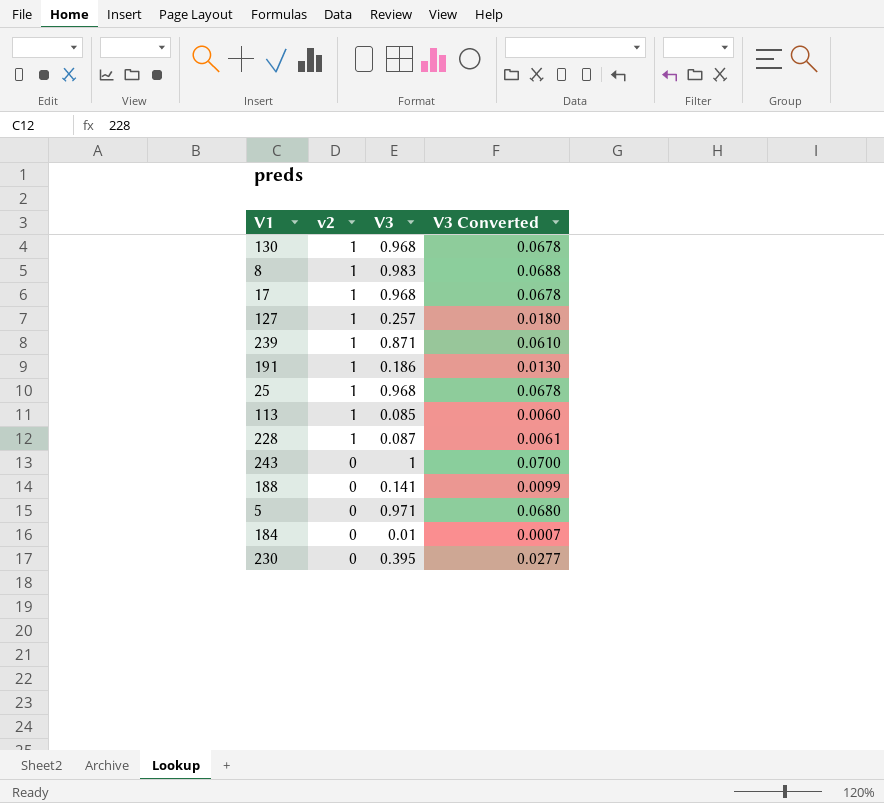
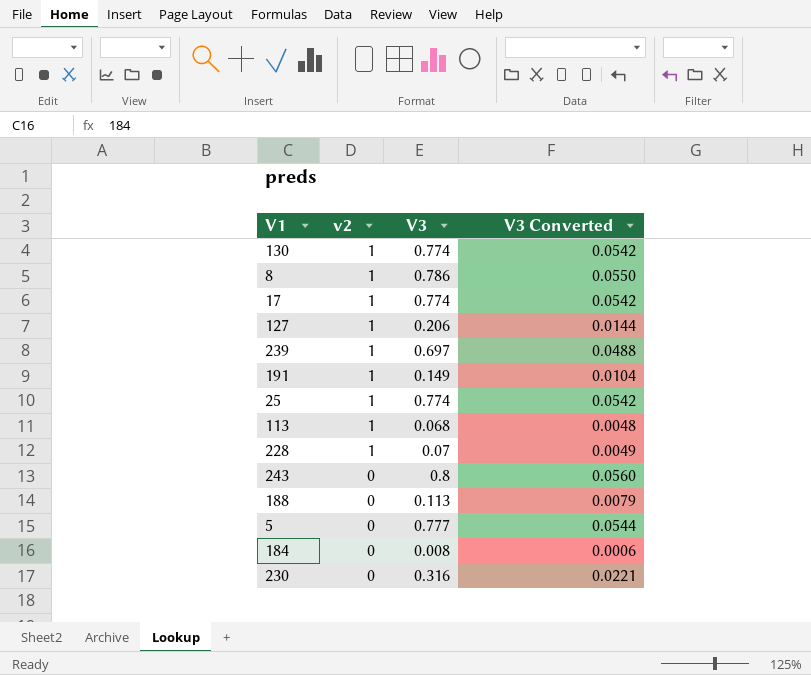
130 | V3: 0.968 -> 0.774
130 | V3 Converted: 0.0678 -> 0.0542
8 | V3: 0.983 -> 0.786
8 | V3 Converted: 0.0688 -> 0.0550
17 | V3: 0.968 -> 0.774
17 | V3 Converted: 0.0678 -> 0.0542
127 | V3: 0.257 -> 0.206
127 | V3 Converted: 0.0180 -> 0.0144
239 | V3: 0.871 -> 0.697
239 | V3 Converted: 0.0610 -> 0.0488
191 | V3: 0.186 -> 0.149
191 | V3 Converted: 0.0130 -> 0.0104
25 | V3: 0.968 -> 0.774
25 | V3 Converted: 0.0678 -> 0.0542
113 | V3: 0.085 -> 0.068
113 | V3 Converted: 0.0060 -> 0.0048
228 | V3: 0.087 -> 0.07
228 | V3 Converted: 0.0061 -> 0.0049
243 | V3: 1 -> 0.8
243 | V3 Converted: 0.0700 -> 0.0560
188 | V3: 0.141 -> 0.113
188 | V3 Converted: 0.0099 -> 0.0079
5 | V3: 0.971 -> 0.777
5 | V3 Converted: 0.0680 -> 0.0544
184 | V3: 0.01 -> 0.008
184 | V3 Converted: 0.0007 -> 0.0006
230 | V3: 0.395 -> 0.316
230 | V3 Converted: 0.0277 -> 0.0221

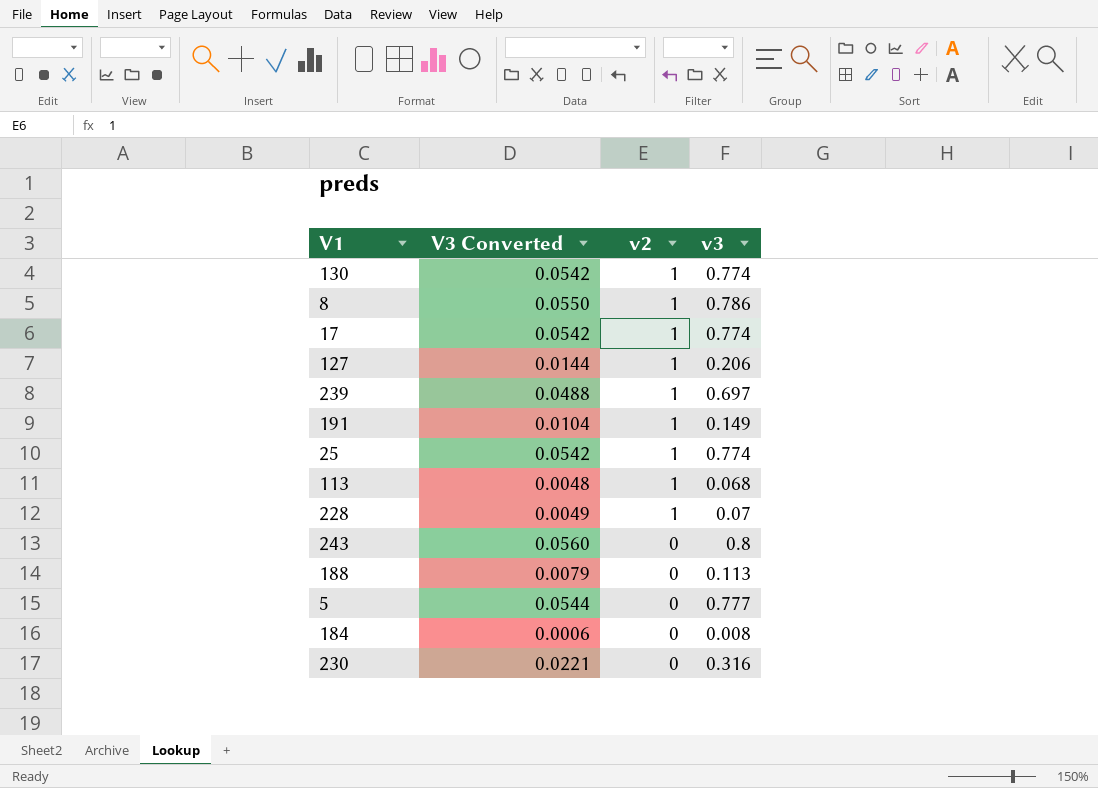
column V3 Converted | position: 4 -> 2
column name: V3 -> v3

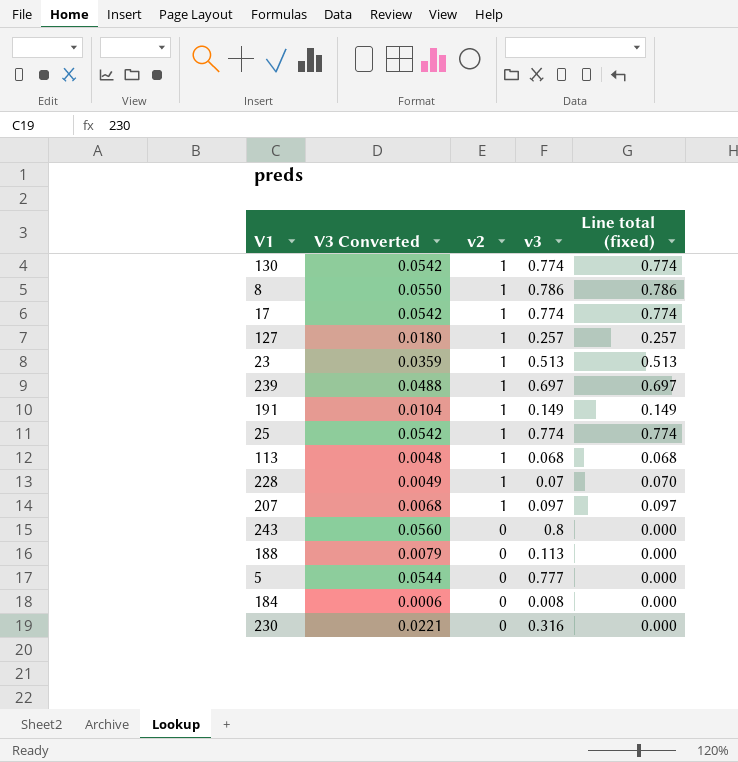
column Line total (fixed) | formula: none -> [v2] * [v3]
127 | V3 Converted: 0.0144 -> 0.0180
127 | v3: 0.206 -> 0.257
row 23: none -> 0.0359 | 1 | 0.513 | 0.513
row 207: none -> 0.0068 | 1 | 0.097 | 0.097

